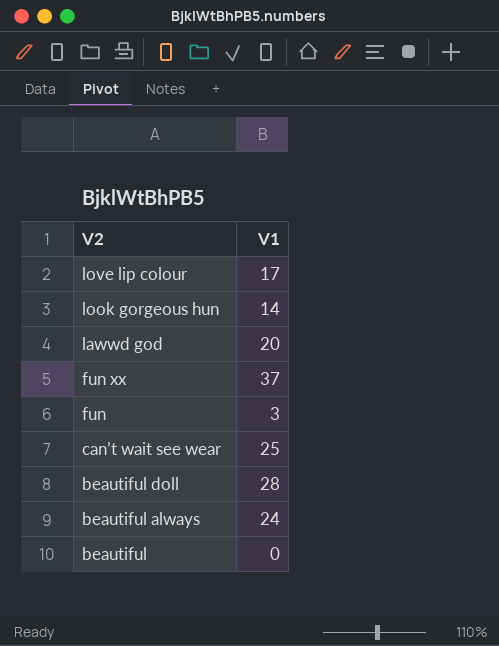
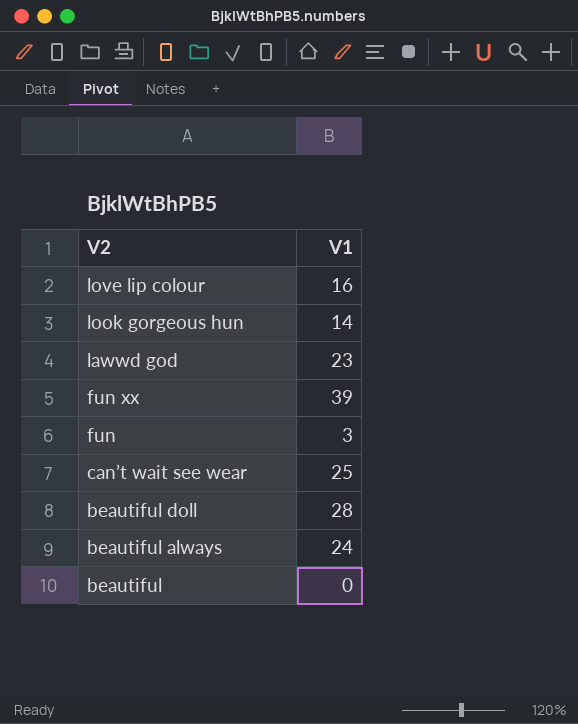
love lip colour | V1: 17 -> 16
lawwd god | V1: 20 -> 23
fun xx | V1: 37 -> 39

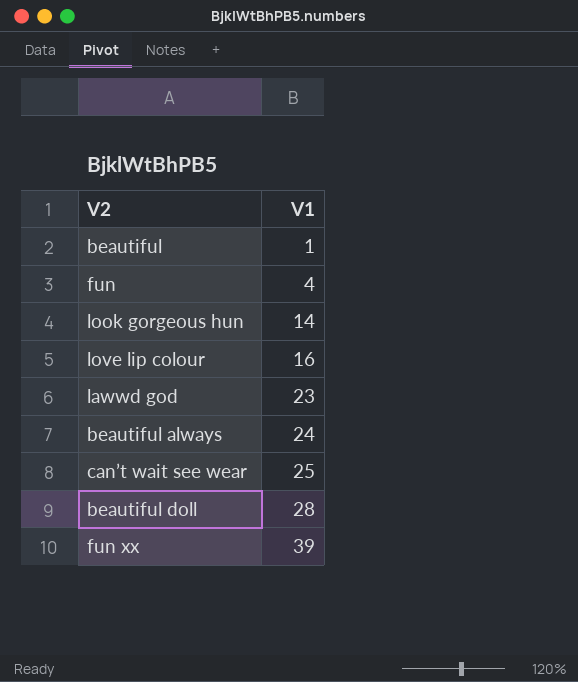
row order: V2 descending -> V1 ascending
beautiful | V1: 0 -> 1
fun | V1: 3 -> 4

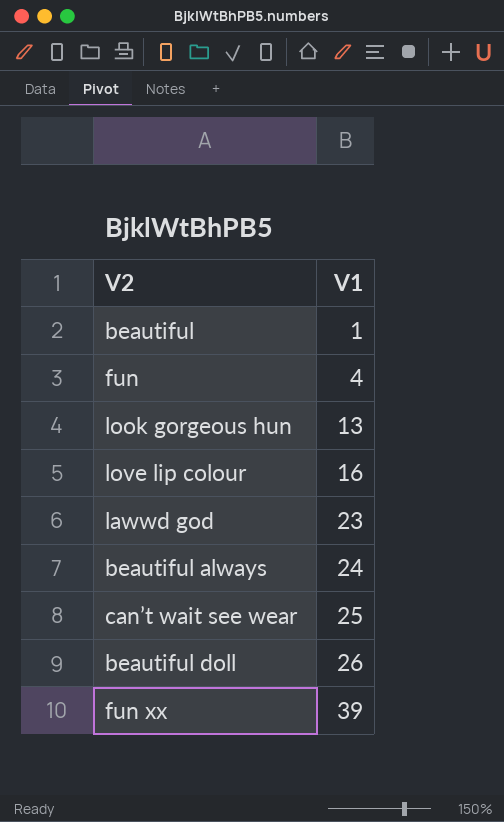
look gorgeous hun | V1: 14 -> 13
beautiful doll | V1: 28 -> 26

